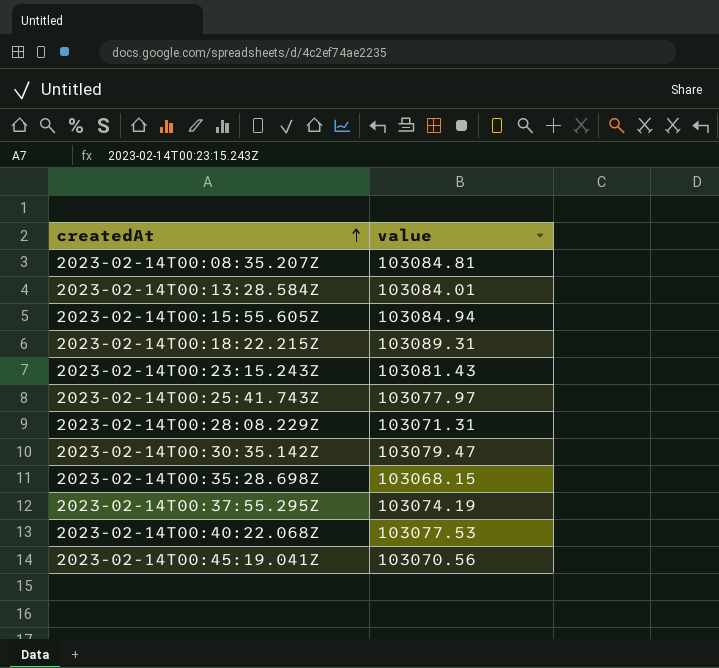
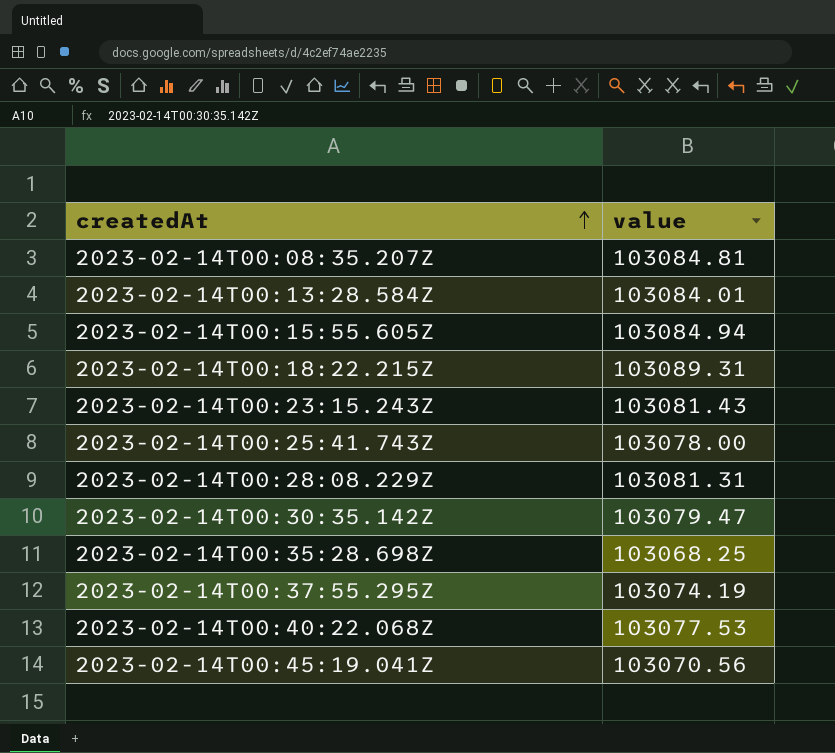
2023-02-14T00:25:41.743Z | value: 103077.97 -> 103078.00
2023-02-14T00:28:08.229Z | value: 103071.31 -> 103081.31
2023-02-14T00:35:28.698Z | value: 103068.15 -> 103068.25

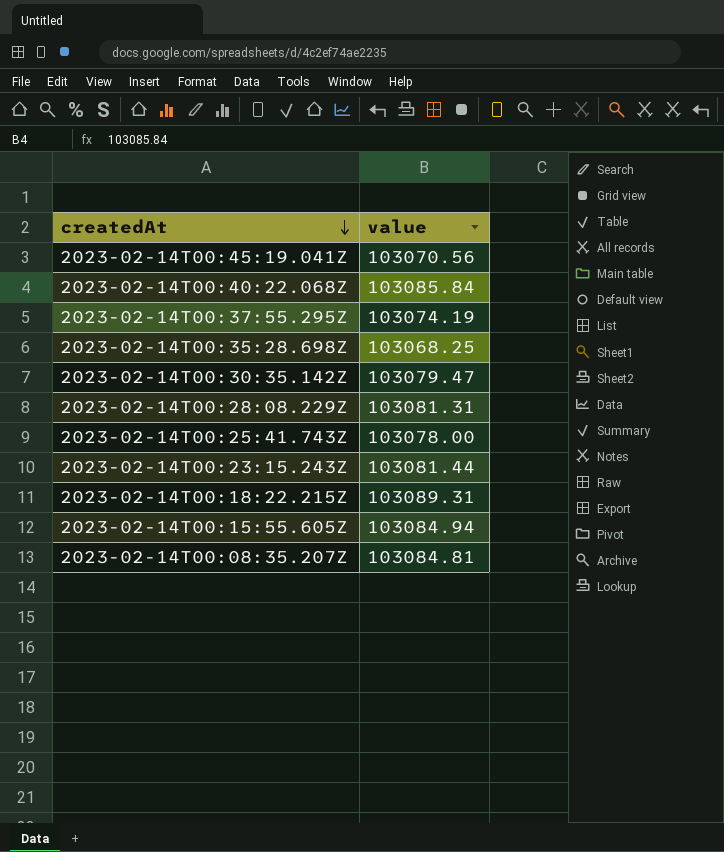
row order: createdAt ascending -> createdAt descending
row 2023-02-14T00:13:28.584Z: 103084.01 -> none
2023-02-14T00:40:22.068Z | value: 103077.53 -> 103085.84
2023-02-14T00:23:15.243Z | value: 103081.43 -> 103081.44

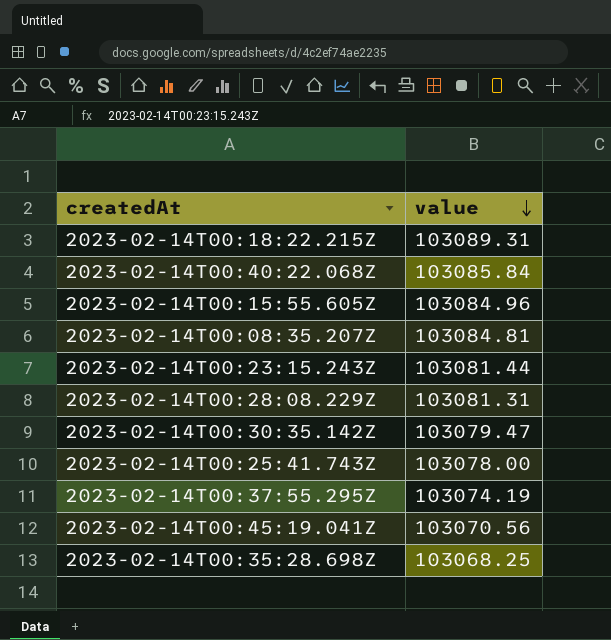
row order: createdAt descending -> value descending
2023-02-14T00:15:55.605Z | value: 103084.94 -> 103084.96

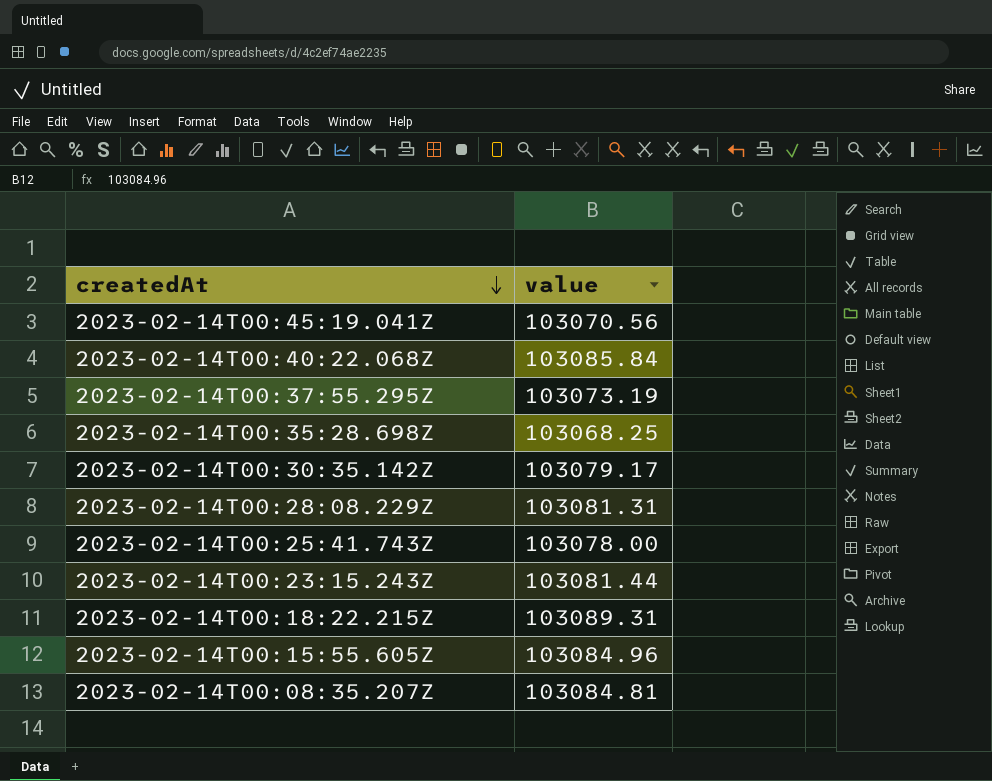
row order: value descending -> createdAt descending
2023-02-14T00:37:55.295Z | value: 103074.19 -> 103073.19
2023-02-14T00:30:35.142Z | value: 103079.47 -> 103079.17

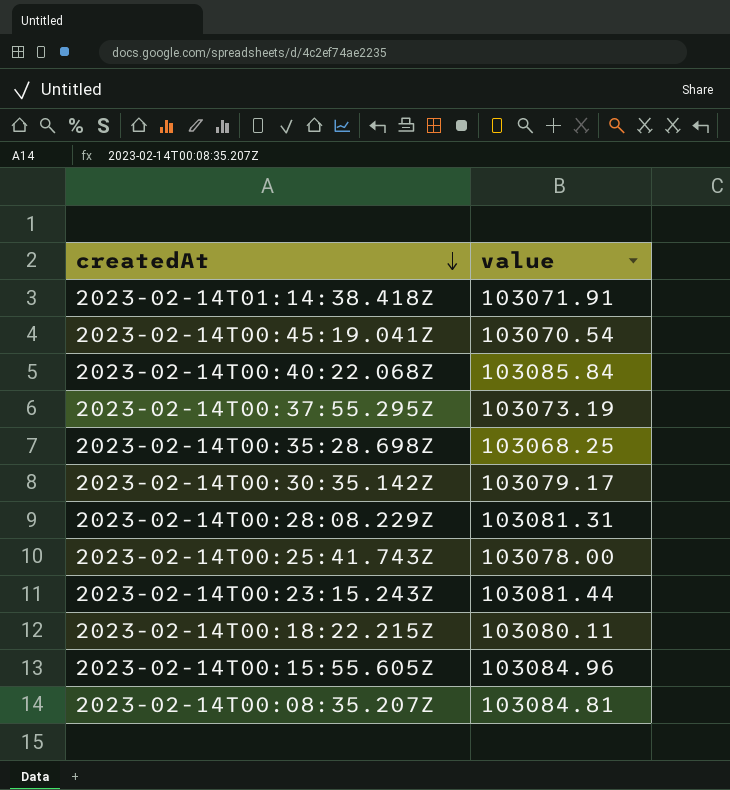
row 2023-02-14T01:14:38.418Z: none -> 103071.91
2023-02-14T00:45:19.041Z | value: 103070.56 -> 103070.54
2023-02-14T00:18:22.215Z | value: 103089.31 -> 103080.11

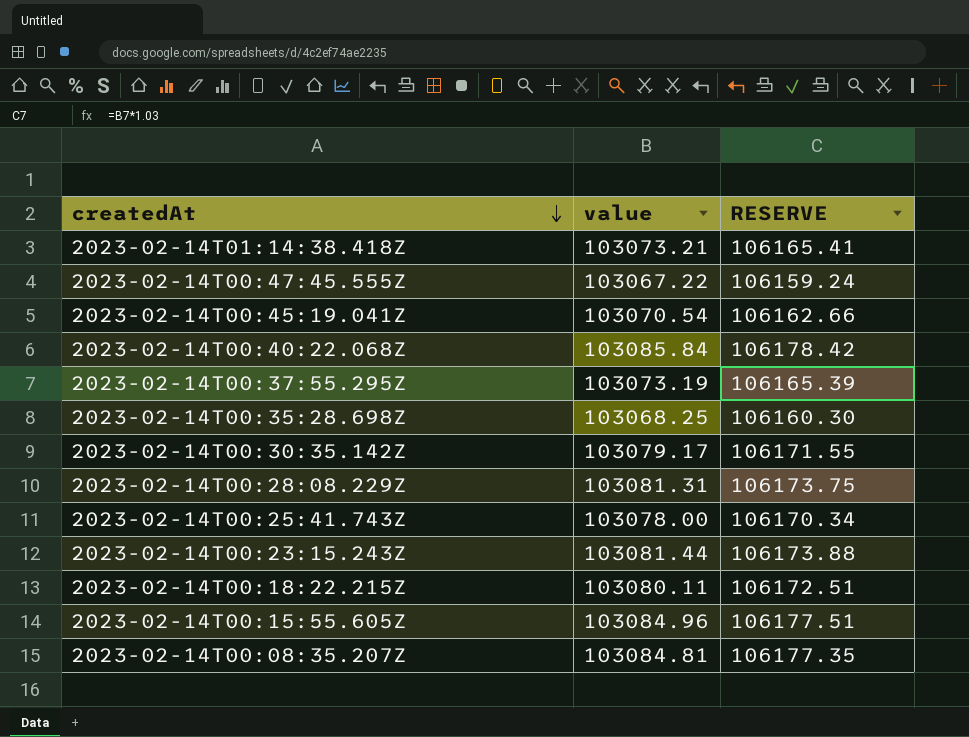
column RESERVE | formula: none -> [value] * 1.03
2023-02-14T01:14:38.418Z | value: 103071.91 -> 103073.21
row 2023-02-14T00:47:45.555Z: none -> 103067.22 | 106159.24

